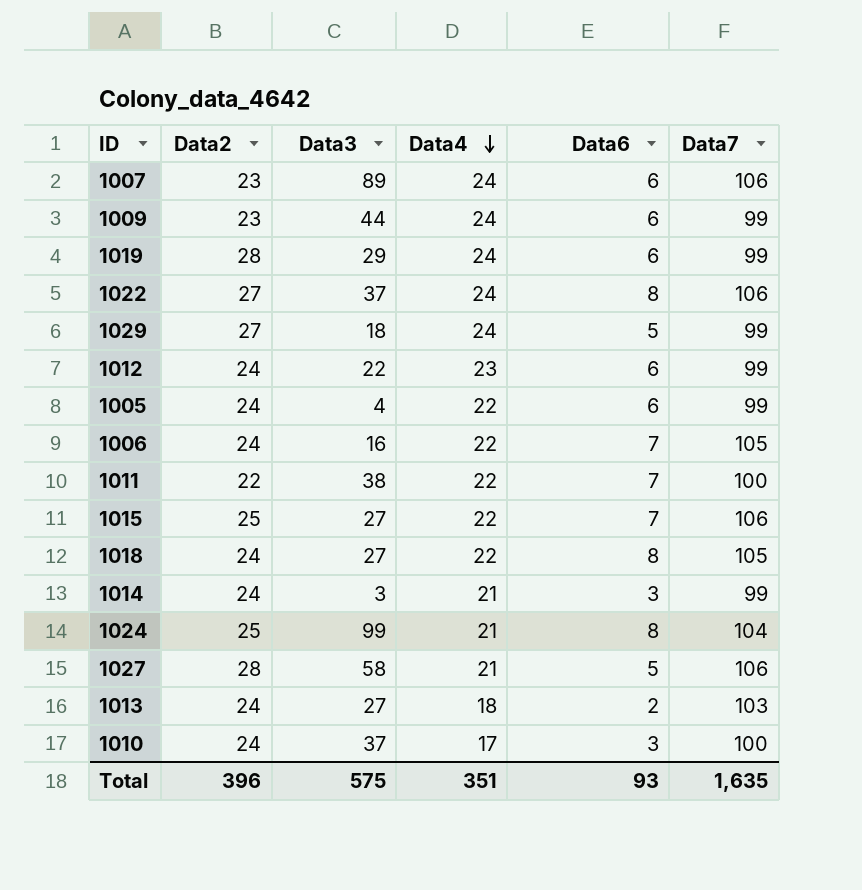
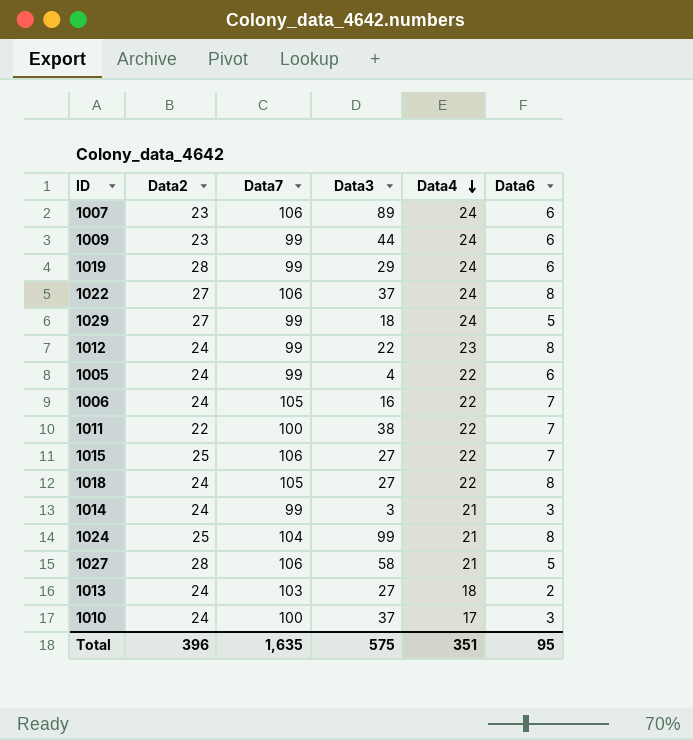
column Data7 | position: 6 -> 3
1012 | Data6: 6 -> 8
Total | Data6: 93 -> 95

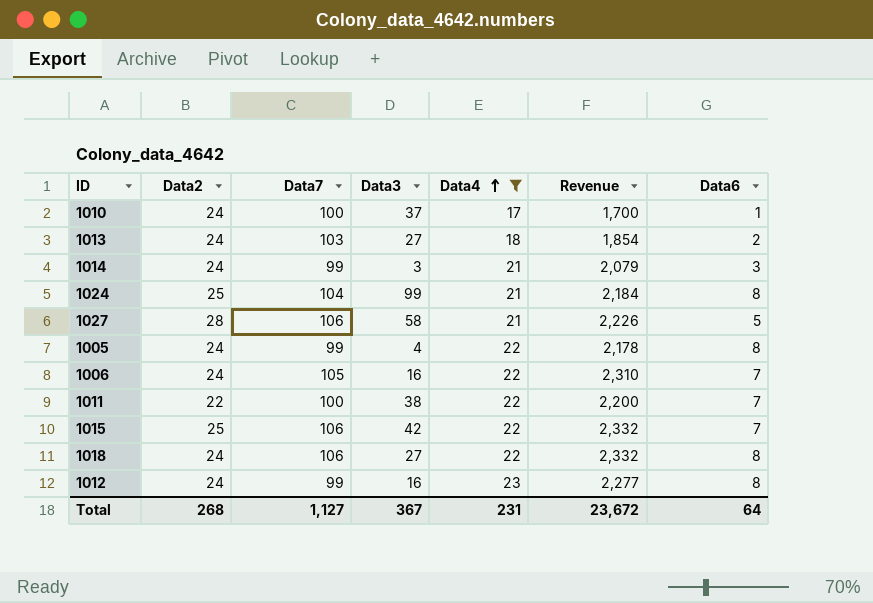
filter: none -> Data4 != 24
row order: Data4 descending -> Data4 ascending
column Revenue | formula: none -> [Data7] * [Data4]
1010 | Data6: 3 -> 1
1005 | Data6: 6 -> 8
1015 | Data3: 27 -> 42
1018 | Data7: 105 -> 106
1012 | Data3: 22 -> 16
Total | Data2: 396 -> 268
Total | Data7: 1,635 -> 1,127
Total | Data3: 575 -> 367
Total | Data4: 351 -> 231
Total | Data6: 95 -> 64

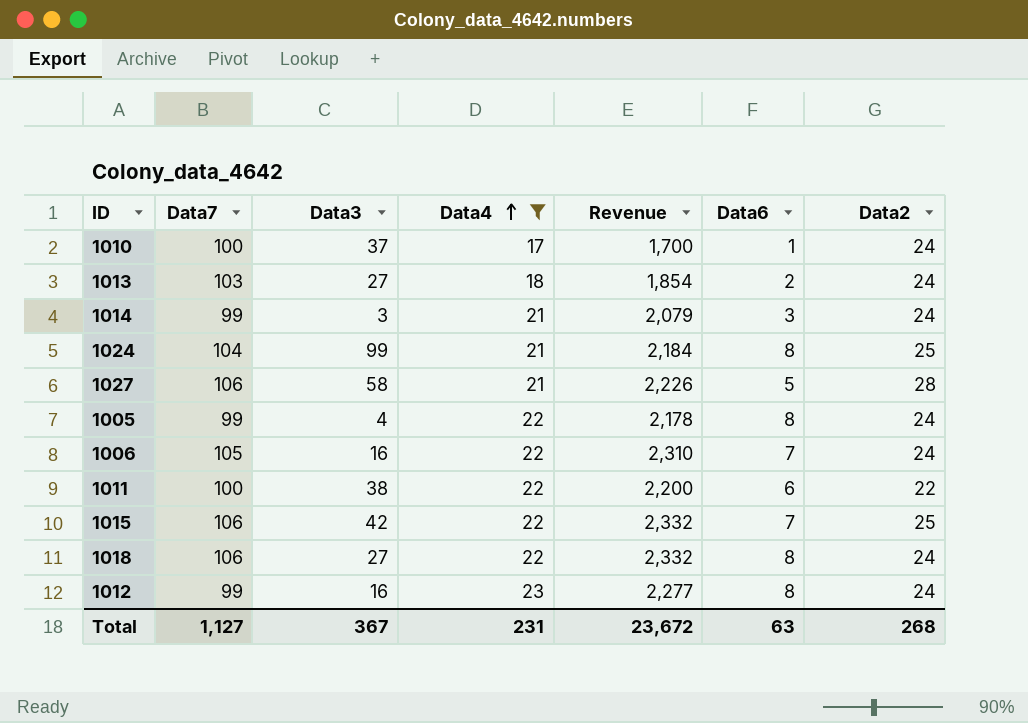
column Data2 | position: 2 -> 7
1011 | Data6: 7 -> 6
Total | Data6: 64 -> 63

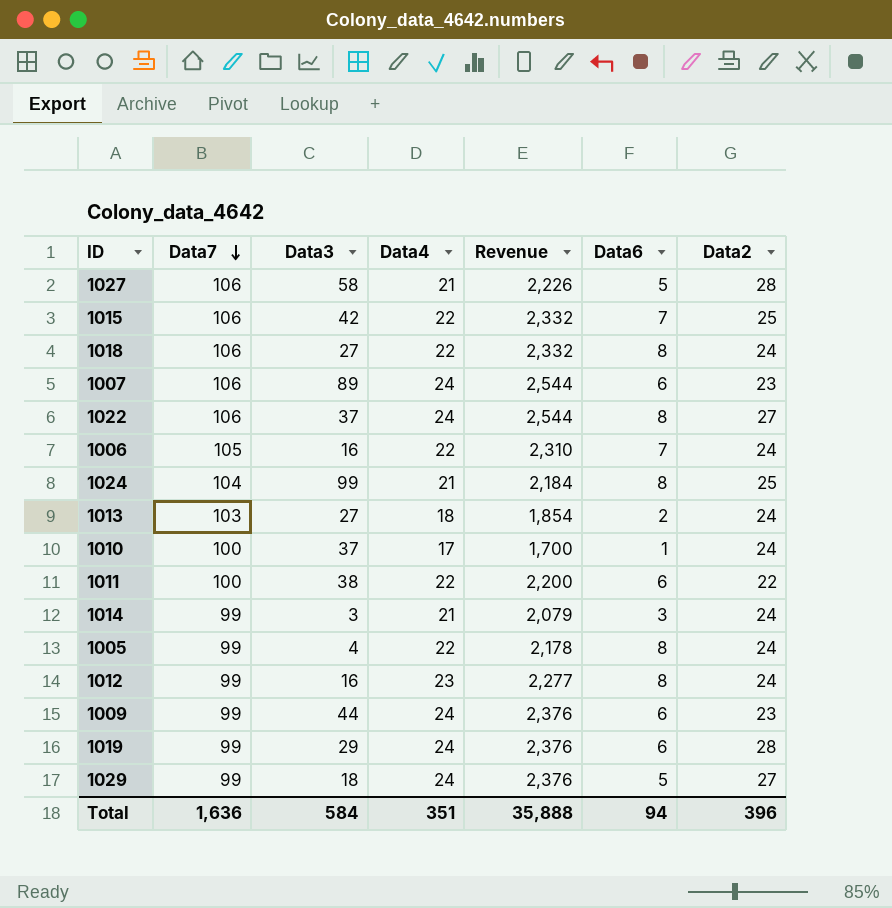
filter: Data4 != 24 -> none
row order: Data4 ascending -> Data7 descending
Total | Data7: 1,127 -> 1,636
Total | Data3: 367 -> 584
Total | Data4: 231 -> 351
Total | Revenue: 23,672 -> 35,888
Total | Data6: 63 -> 94
Total | Data2: 268 -> 396

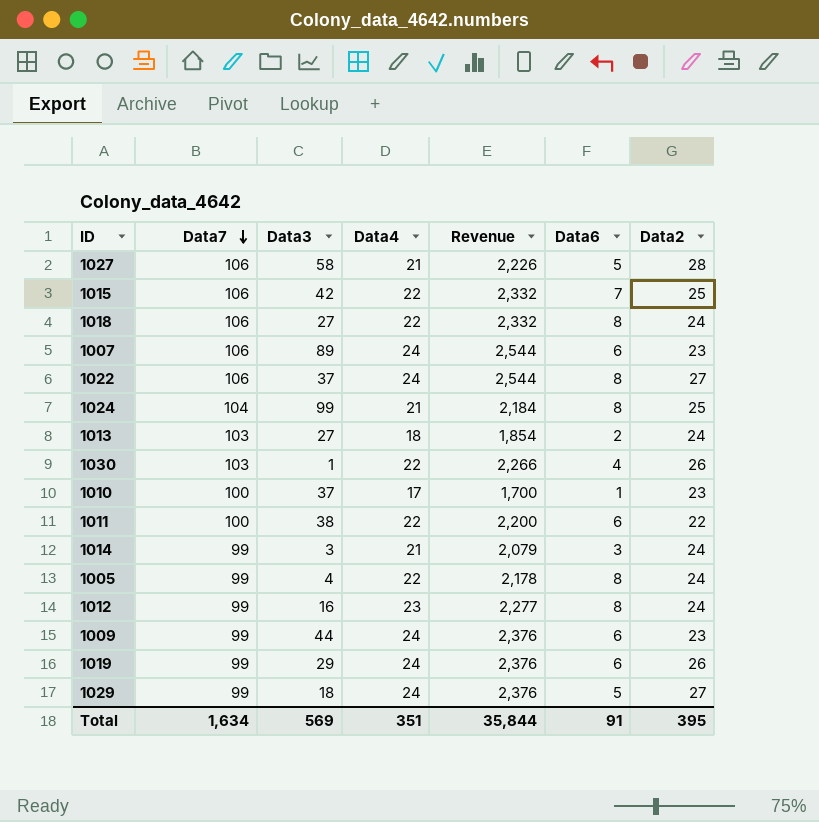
row 1006: 105 | 16 | 22 | 2,310 | 7 | 24 -> none
row 1030: none -> 103 | 1 | 22 | 2,266 | 4 | 26
1010 | Data2: 24 -> 23
1019 | Data2: 28 -> 26
Total | Data7: 1,636 -> 1,634
Total | Data3: 584 -> 569
Total | Revenue: 35,888 -> 35,844
Total | Data6: 94 -> 91
Total | Data2: 396 -> 395

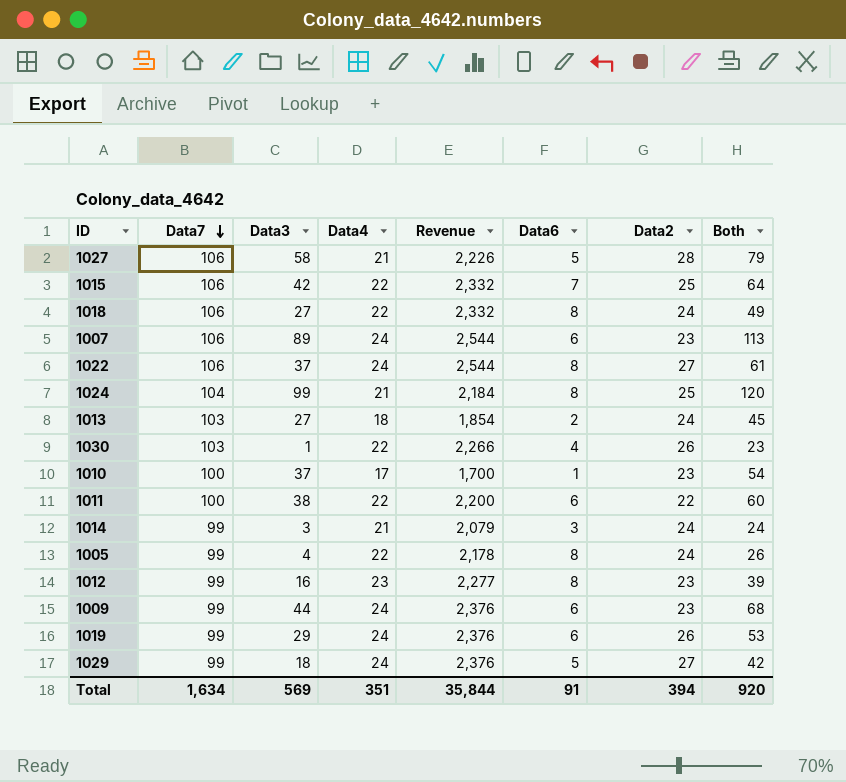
column Both | formula: none -> [Data3] + [Data4]
1012 | Data2: 24 -> 23
Total | Data2: 395 -> 394

